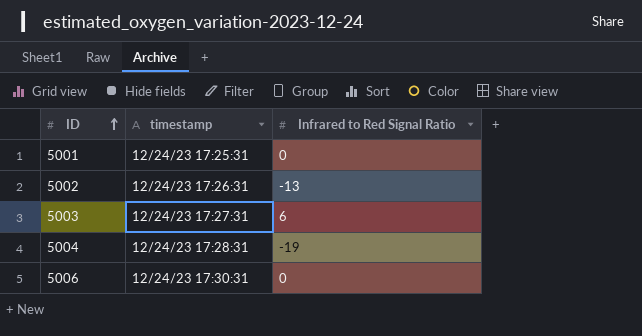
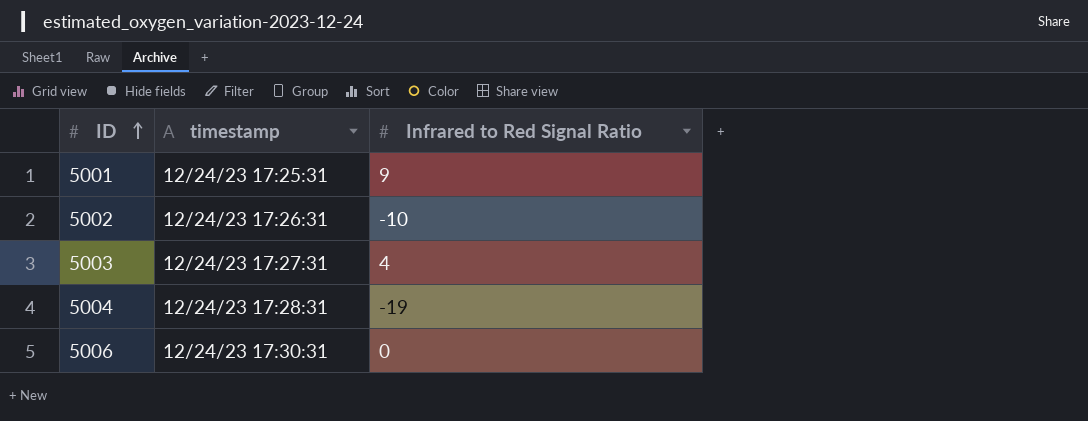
5001 | Infrared to Red Signal Ratio: 0 -> 9
5002 | Infrared to Red Signal Ratio: -13 -> -10
5003 | Infrared to Red Signal Ratio: 6 -> 4

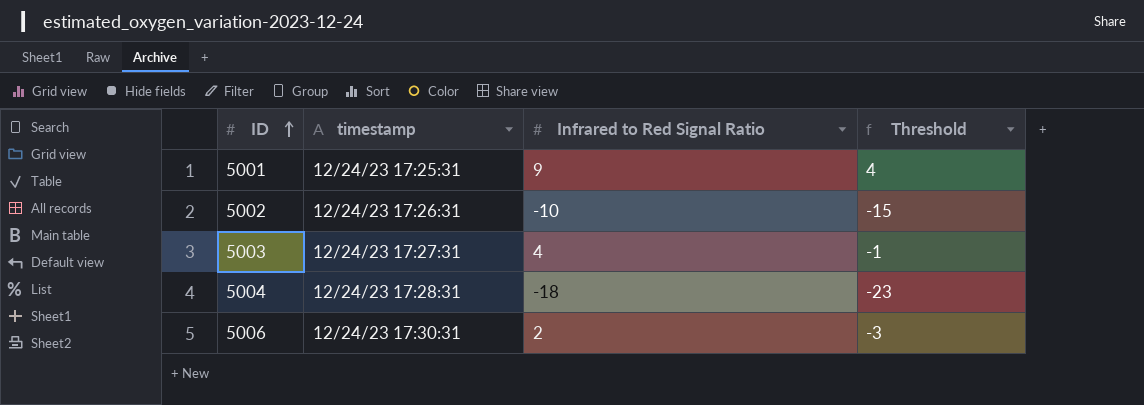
column Threshold | formula: none -> [Infrared to Red Signal Ratio] - 5
5004 | Infrared to Red Signal Ratio: -19 -> -18
5006 | Infrared to Red Signal Ratio: 0 -> 2

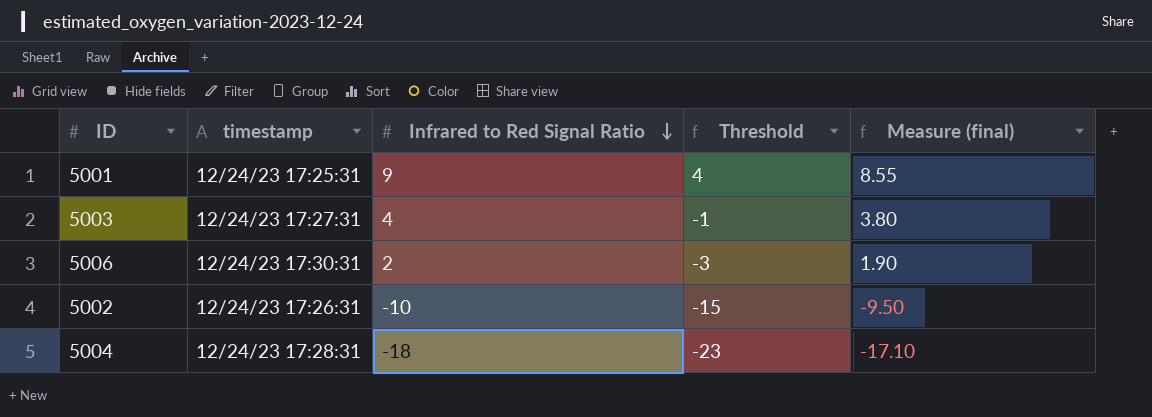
row order: ID ascending -> Infrared to Red Signal Ratio descending
column Measure (final) | formula: none -> [Infrared to Red Signal Ratio] * 0.95

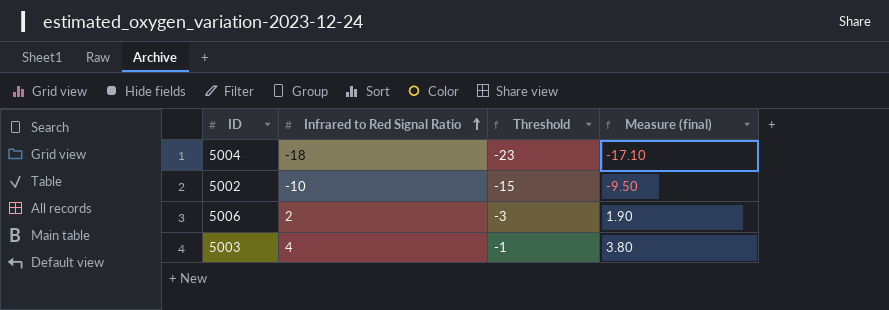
row order: Infrared to Red Signal Ratio descending -> Infrared to Red Signal Ratio ascending
column timestamp | position: 2 -> none
row 5001: 12/24/23 17:25:31 | 9 | 4 | 8.55 -> none

